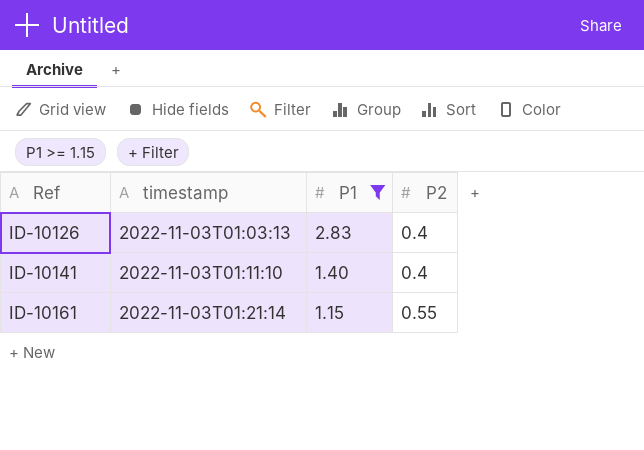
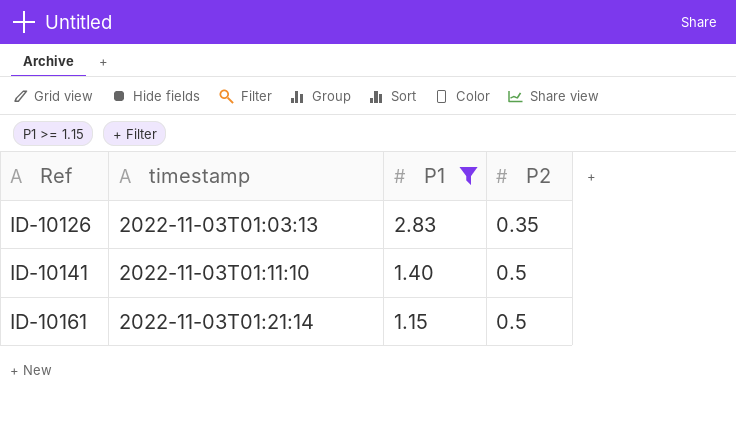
ID-10126 | P2: 0.4 -> 0.35
ID-10141 | P2: 0.4 -> 0.5
ID-10161 | P2: 0.55 -> 0.5

